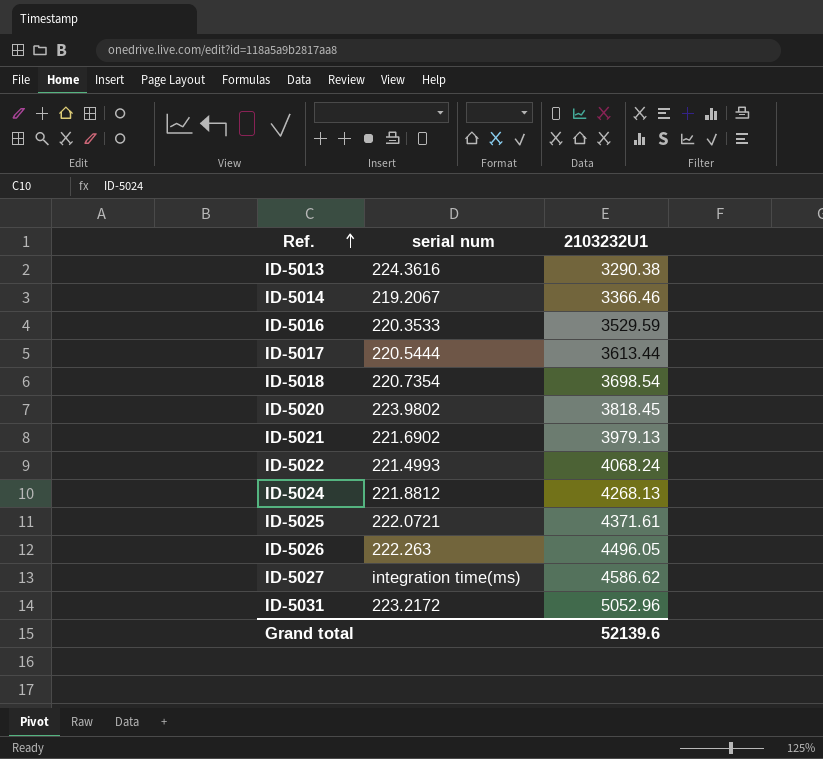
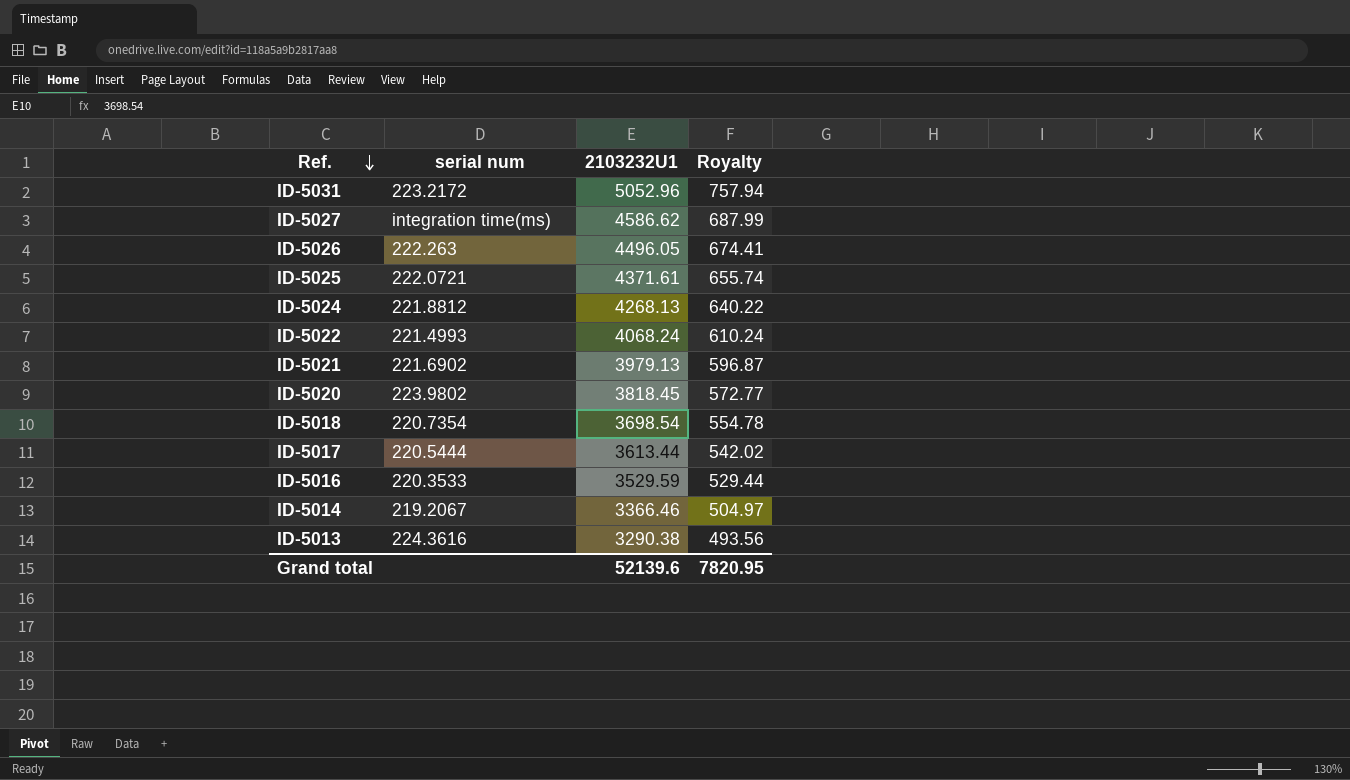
row order: Ref. ascending -> Ref. descending
column Royalty | formula: none -> [2103232U1] * 0.15

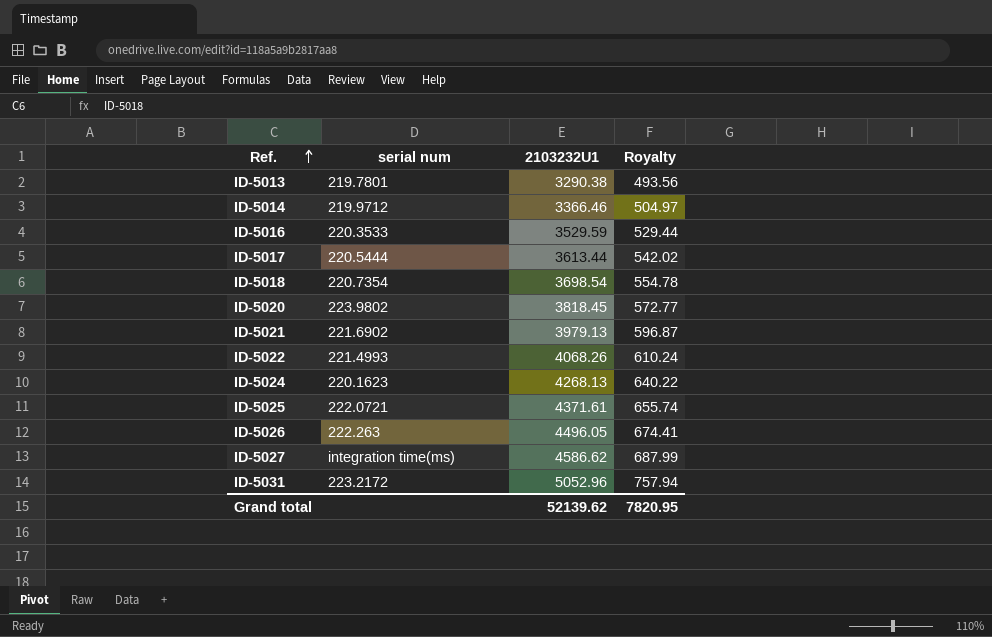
row order: Ref. descending -> Ref. ascending
ID-5013 | serial num: 224.3616 -> 219.7801
ID-5014 | serial num: 219.2067 -> 219.9712
ID-5022 | 2103232U1: 4068.24 -> 4068.26
ID-5024 | serial num: 221.8812 -> 220.1623
Grand total | 2103232U1: 52139.6 -> 52139.62

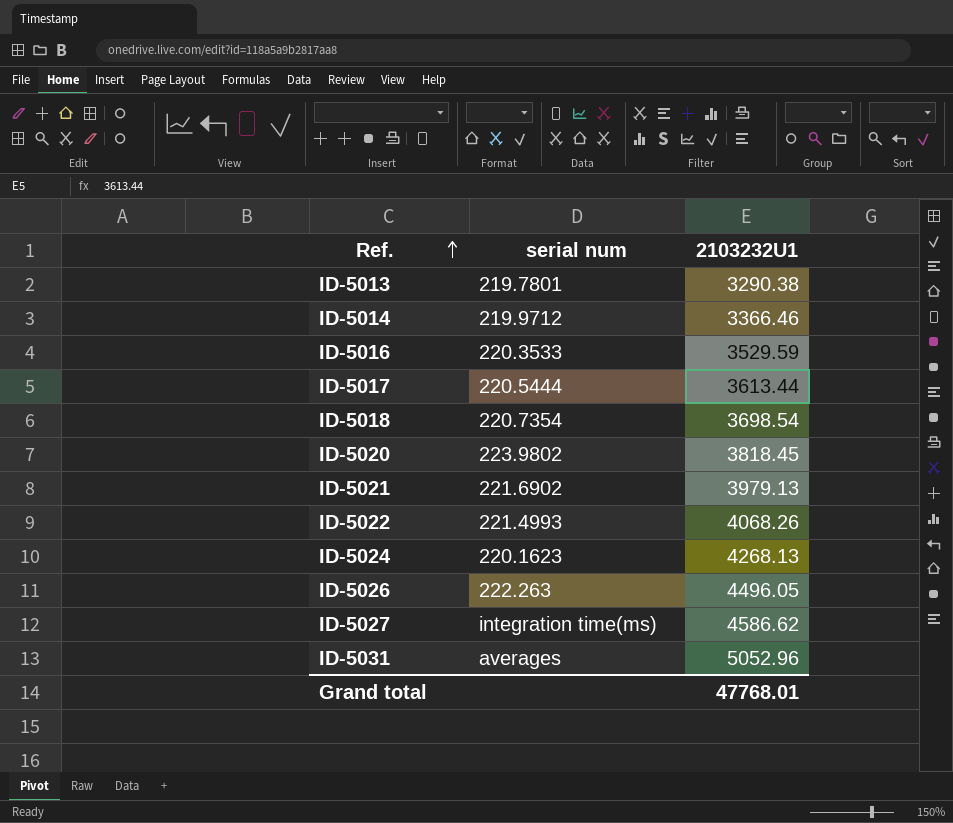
column Royalty | formula: [2103232U1] * 0.15 -> none
row ID-5025: 222.0721 | 4371.61 | 655.74 -> none
ID-5031 | serial num: 223.2172 -> averages
Grand total | 2103232U1: 52139.62 -> 47768.01

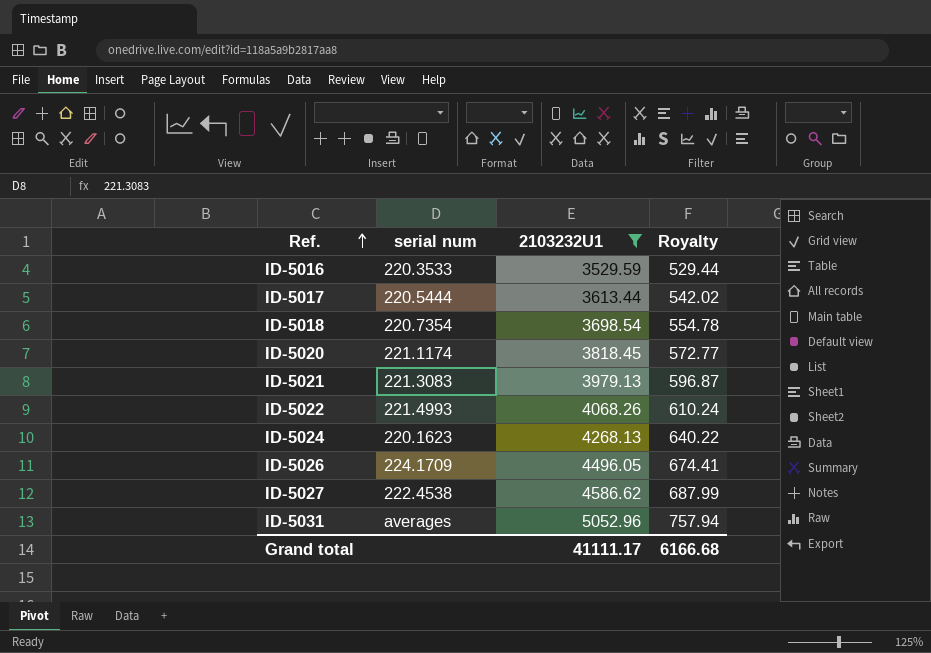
filter: none -> 2103232U1 >= 3529.59
column Royalty | formula: none -> [2103232U1] * 0.15
ID-5020 | serial num: 223.9802 -> 221.1174
ID-5021 | serial num: 221.6902 -> 221.3083
ID-5026 | serial num: 222.263 -> 224.1709
ID-5027 | serial num: integration time(ms) -> 222.4538
Grand total | 2103232U1: 47768.01 -> 41111.17

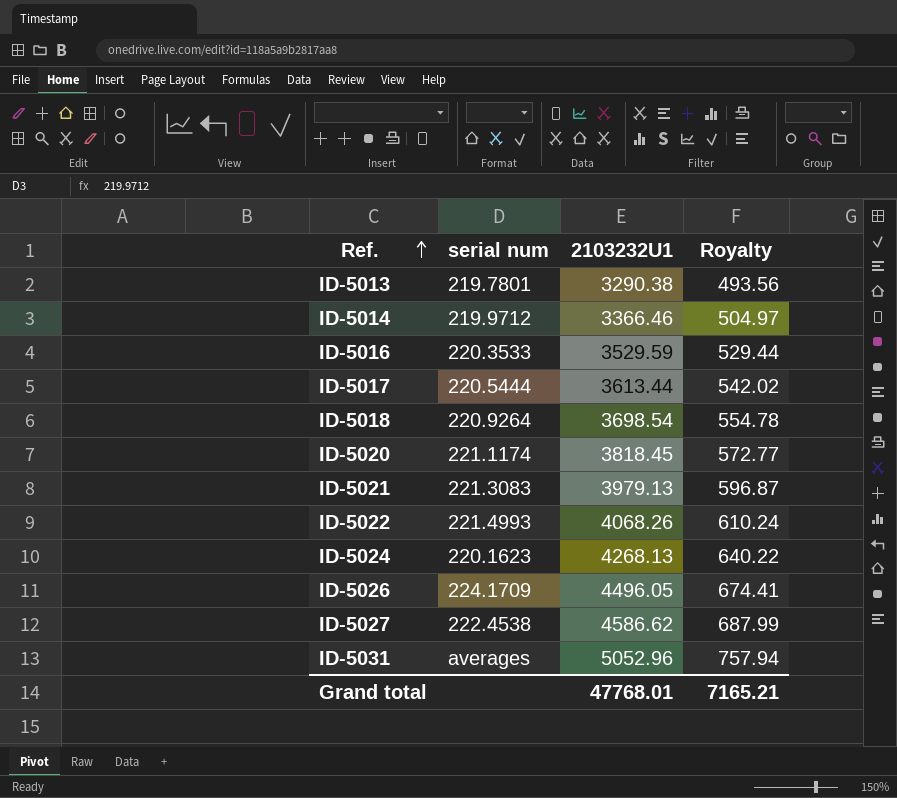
filter: 2103232U1 >= 3529.59 -> none
ID-5018 | serial num: 220.7354 -> 220.9264
Grand total | 2103232U1: 41111.17 -> 47768.01
Grand total | Royalty: 6166.68 -> 7165.21

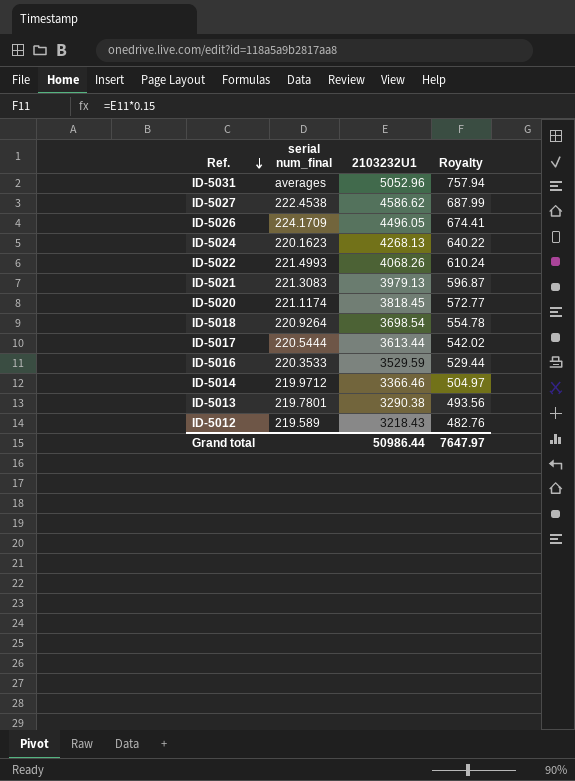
row order: Ref. ascending -> Ref. descending
column name: serial num -> serial num_final
row ID-5012: none -> 219.589 | 3218.43 | 482.76
Grand total | 2103232U1: 47768.01 -> 50986.44
Grand total | Royalty: 7165.21 -> 7647.97

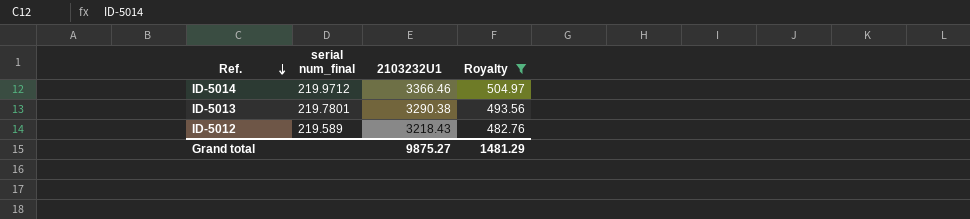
filter: none -> Royalty <= 504.97
Grand total | 2103232U1: 50986.44 -> 9875.27
Grand total | Royalty: 7647.97 -> 1481.29

